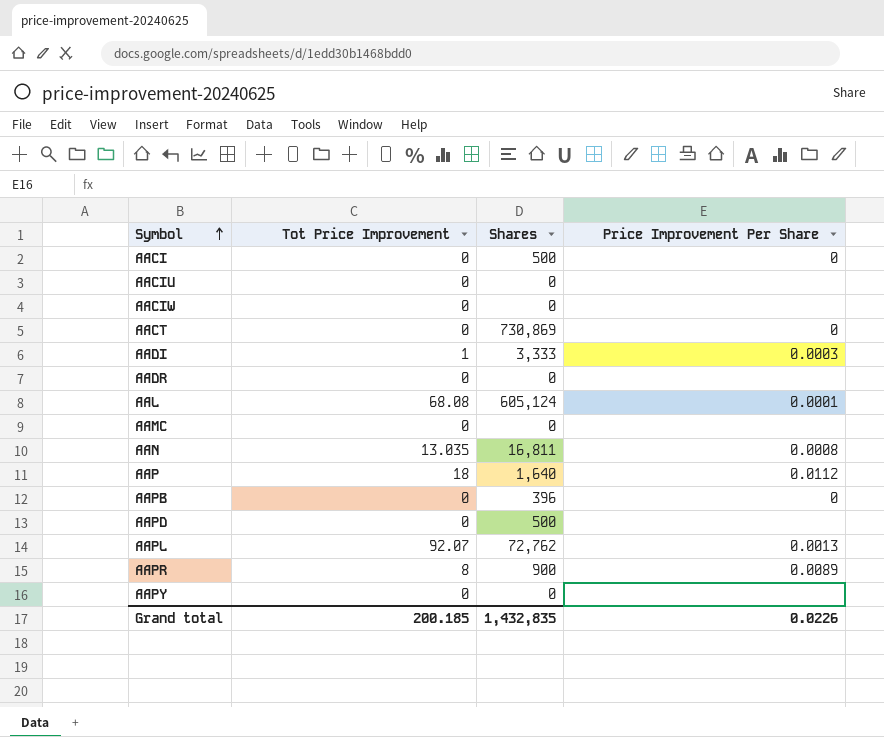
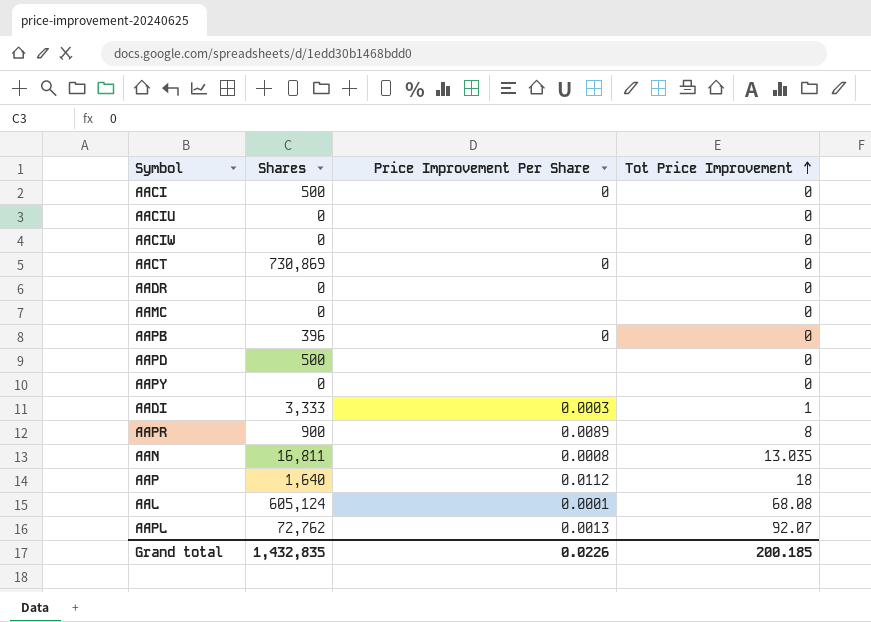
row order: Symbol ascending -> Tot Price Improvement ascending
column Tot Price Improvement | position: 2 -> 4

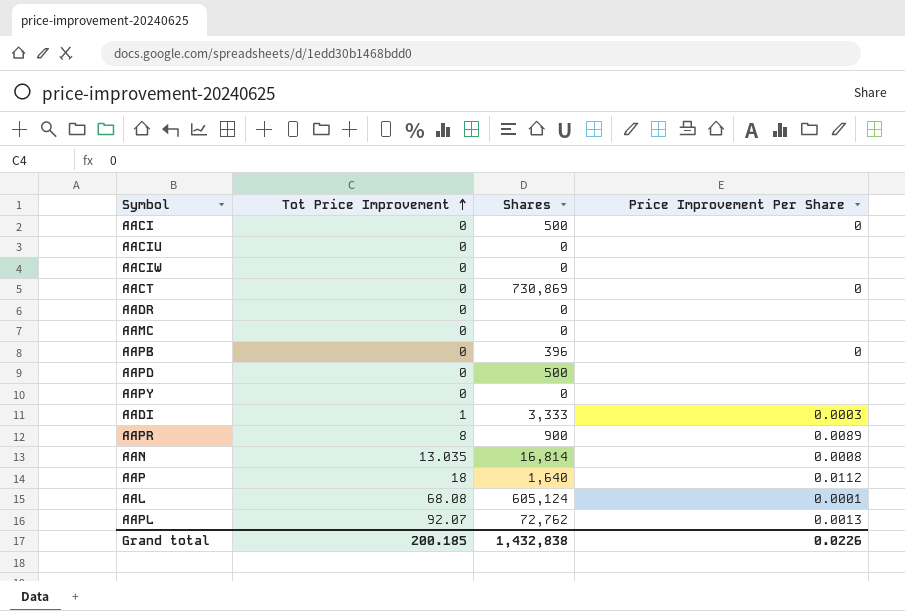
column Tot Price Improvement | position: 4 -> 2
AAN | Shares: 16,811 -> 16,814
Grand total | Shares: 1,432,835 -> 1,432,838

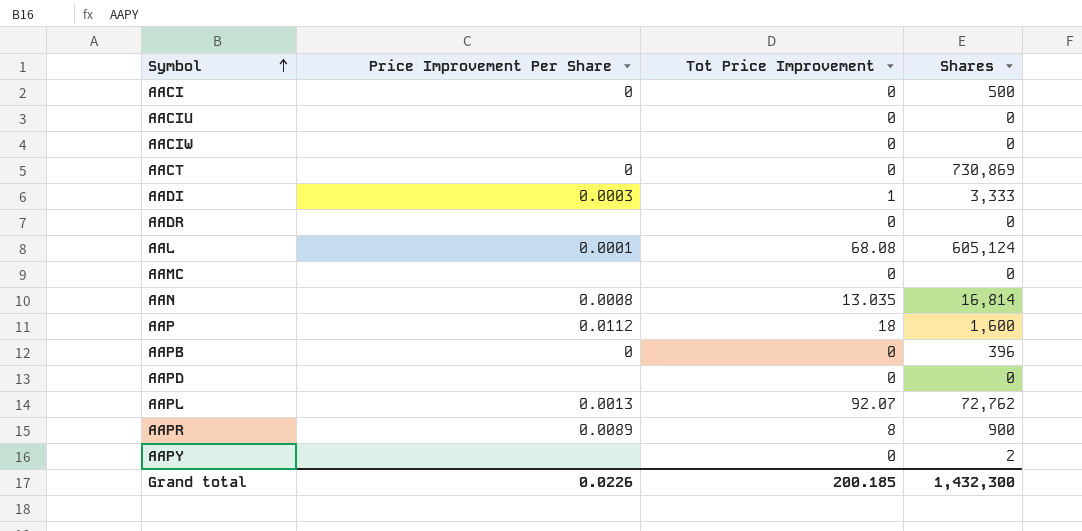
row order: Tot Price Improvement ascending -> Symbol ascending
column Price Improvement Per Share | position: 4 -> 2
AAP | Shares: 1,640 -> 1,600
AAPD | Shares: 500 -> 0
AAPY | Shares: 0 -> 2
Grand total | Shares: 1,432,838 -> 1,432,300

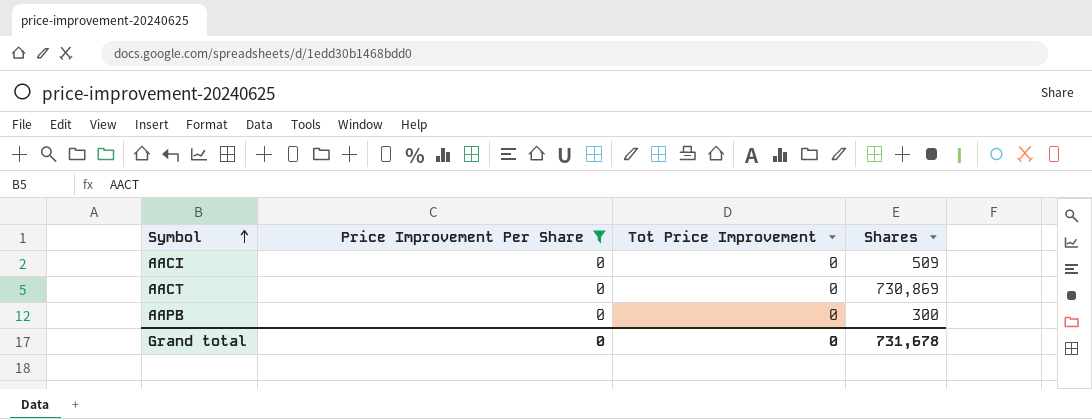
filter: none -> Price Improvement Per Share = 0
AACI | Shares: 500 -> 509
AAPB | Shares: 396 -> 300
Grand total | Price Improvement Per Share: 0.0226 -> 0
Grand total | Tot Price Improvement: 200.185 -> 0
Grand total | Shares: 1,432,300 -> 731,678

